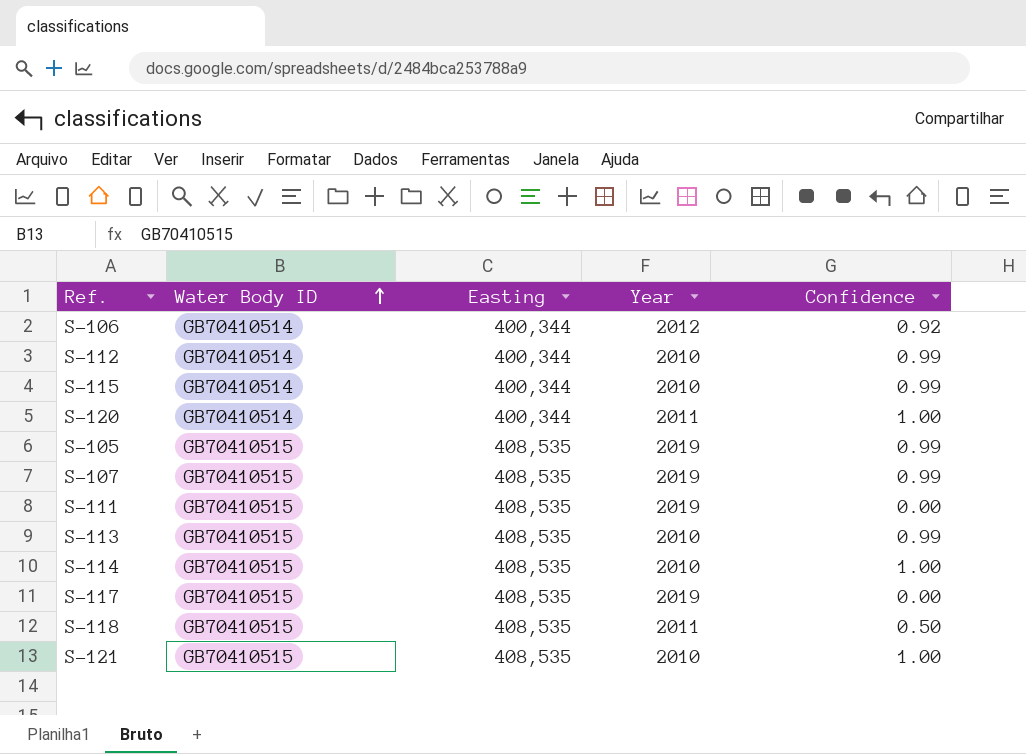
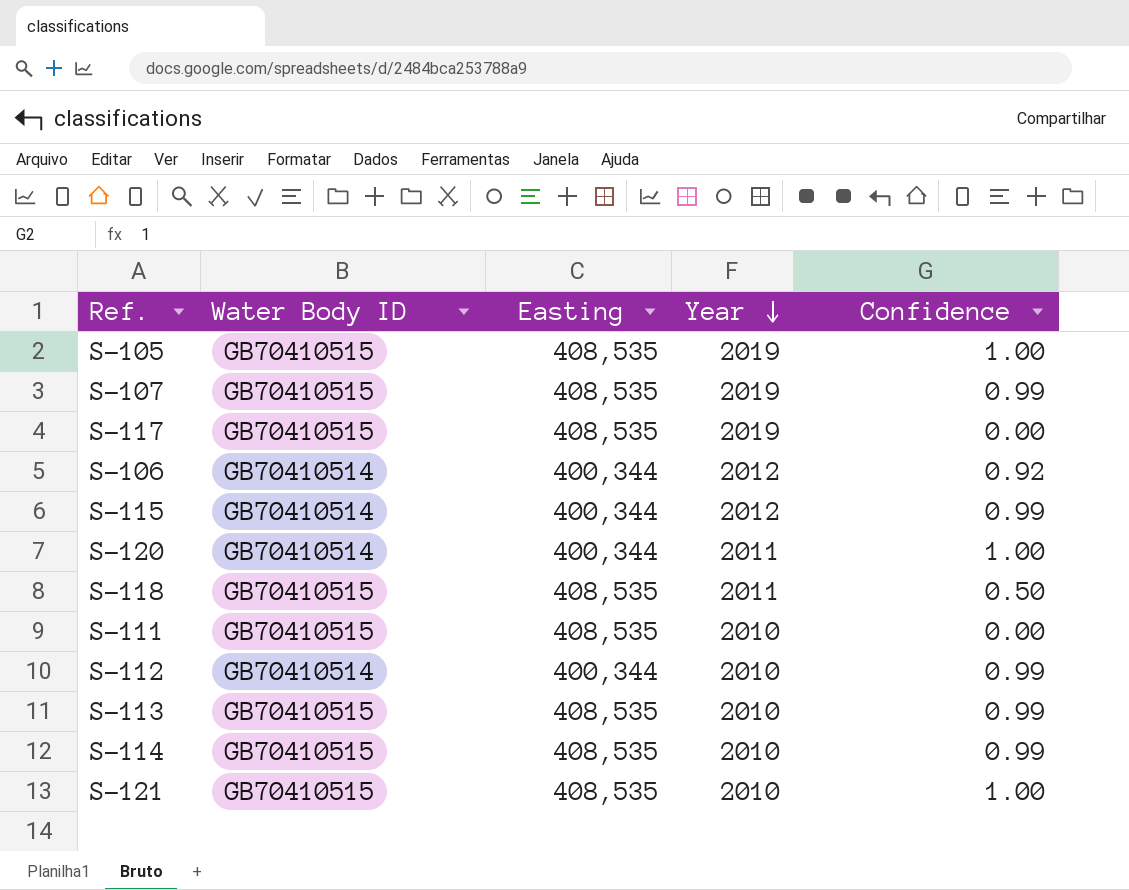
row order: Water Body ID ascending -> Year descending
S-105 | Confidence: 0.99 -> 1.00
S-115 | Year: 2010 -> 2012
S-111 | Year: 2019 -> 2010
S-114 | Confidence: 1.00 -> 0.99

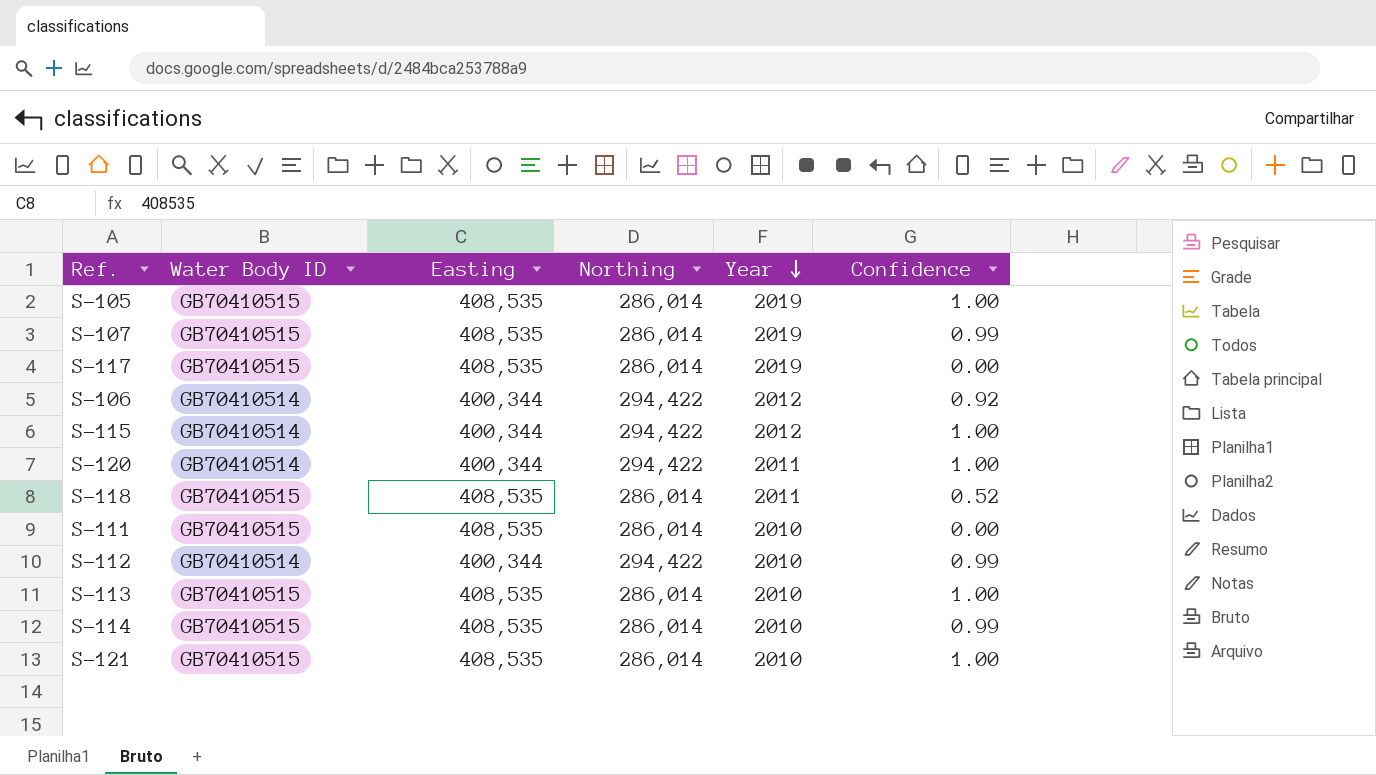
column Northing | position: none -> 4
S-115 | Confidence: 0.99 -> 1.00
S-118 | Confidence: 0.50 -> 0.52
S-113 | Confidence: 0.99 -> 1.00

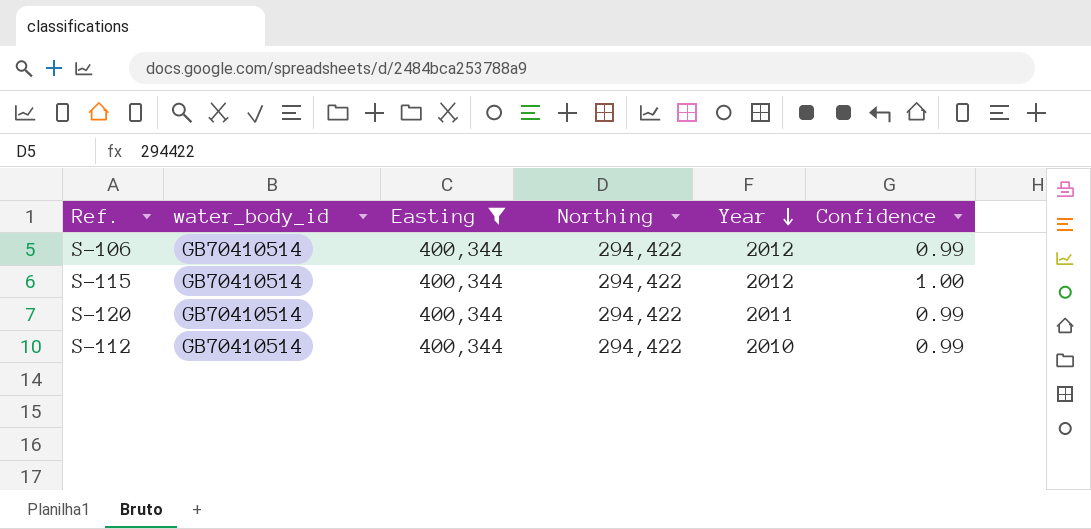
filter: none -> Easting = 400,344
column name: Water Body ID -> water_body_id
S-106 | Confidence: 0.92 -> 0.99
S-120 | Confidence: 1.00 -> 0.99

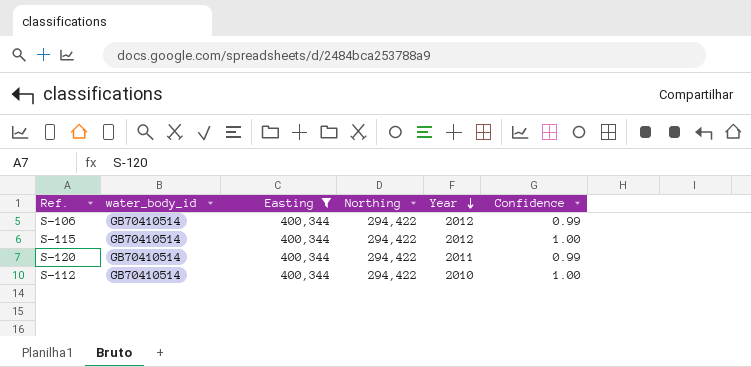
S-112 | Confidence: 0.99 -> 1.00

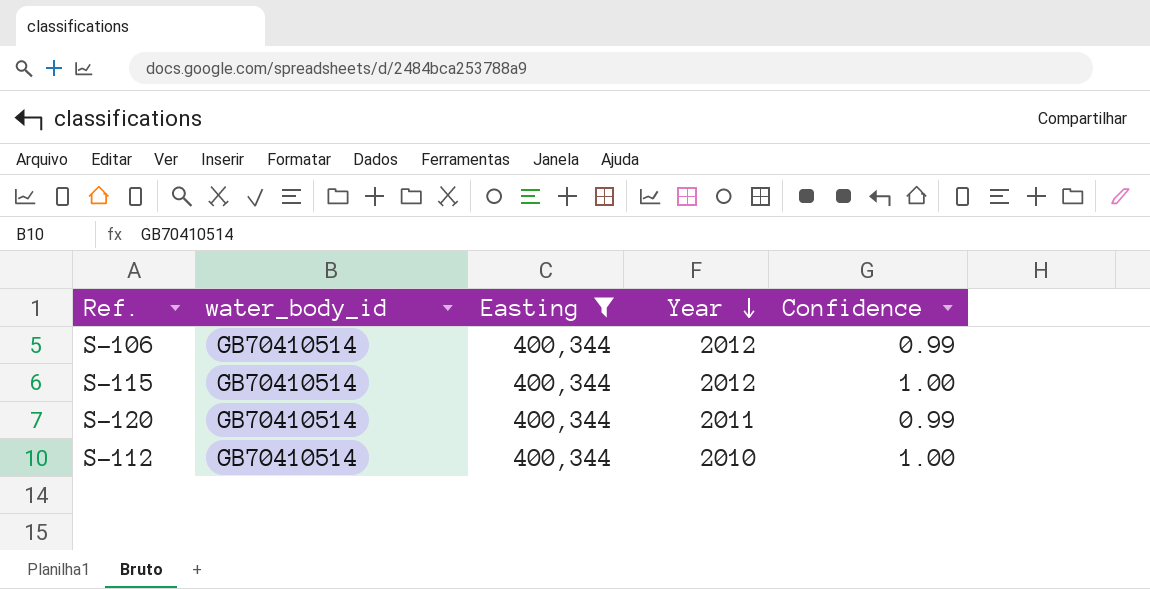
column Northing | position: 4 -> none

